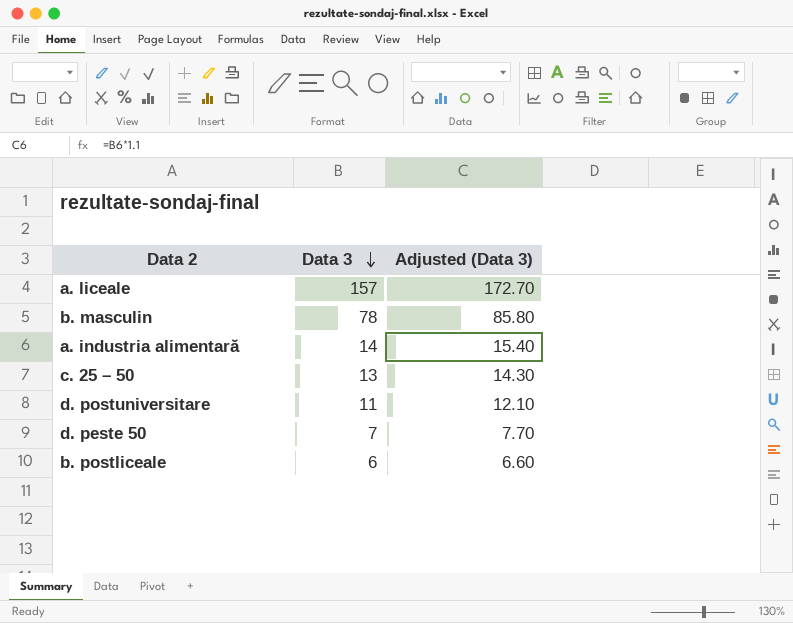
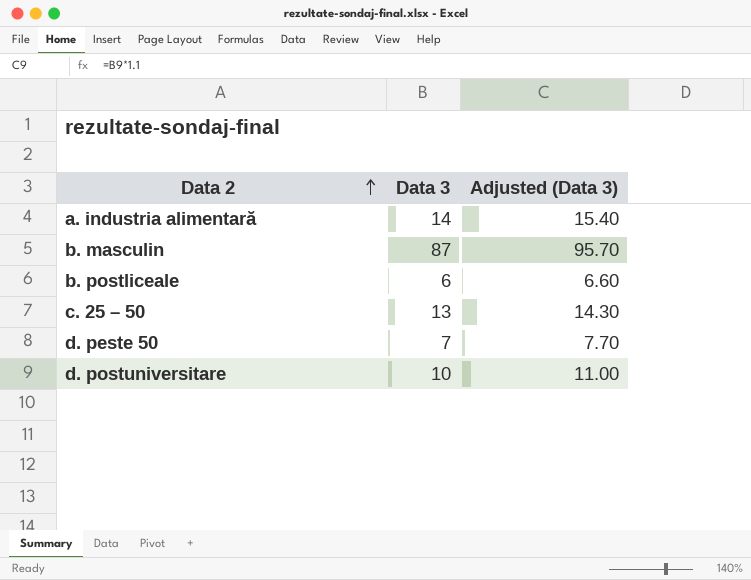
row order: Data 3 descending -> Data 2 ascending
row a. liceale: 157 | 172.70 -> none
b. masculin | Data 3: 78 -> 87
b. masculin | Adjusted (Data 3): 85.80 -> 95.70
d. postuniversitare | Data 3: 11 -> 10
d. postuniversitare | Adjusted (Data 3): 12.10 -> 11.00

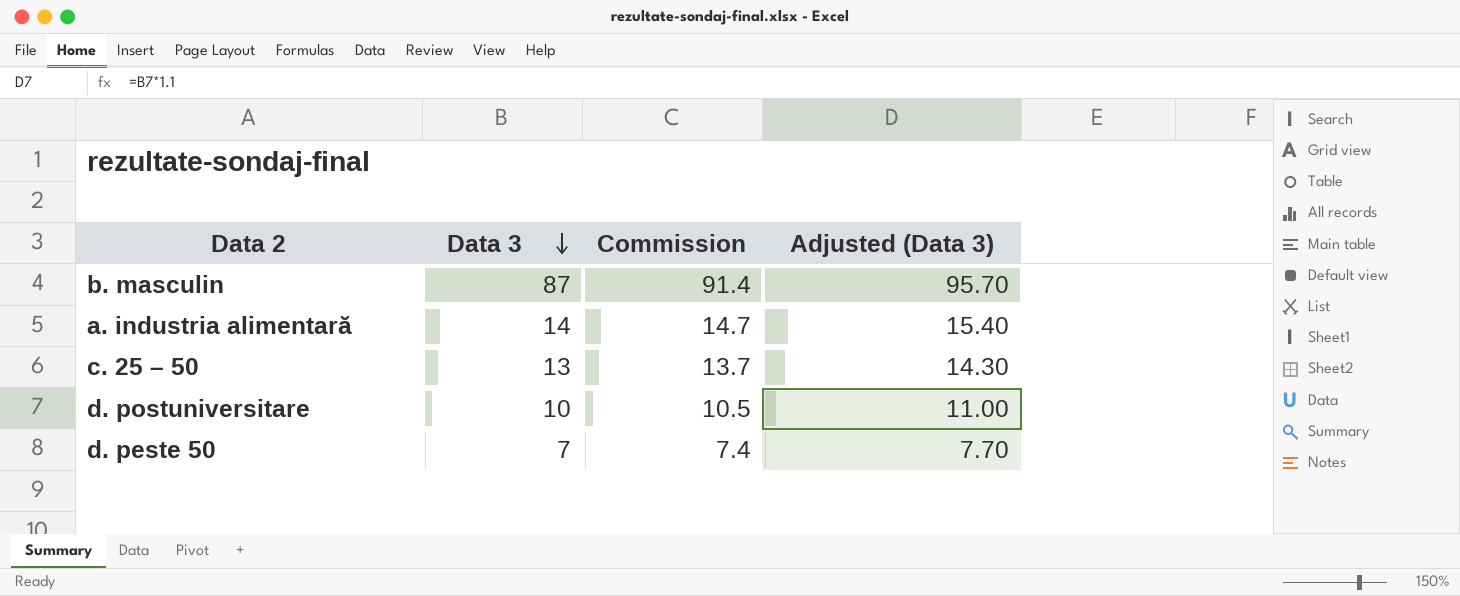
row order: Data 2 ascending -> Data 3 descending
column Commission | formula: none -> [Data 3] * 1.05
row b. postliceale: 6 | 6.60 -> none

